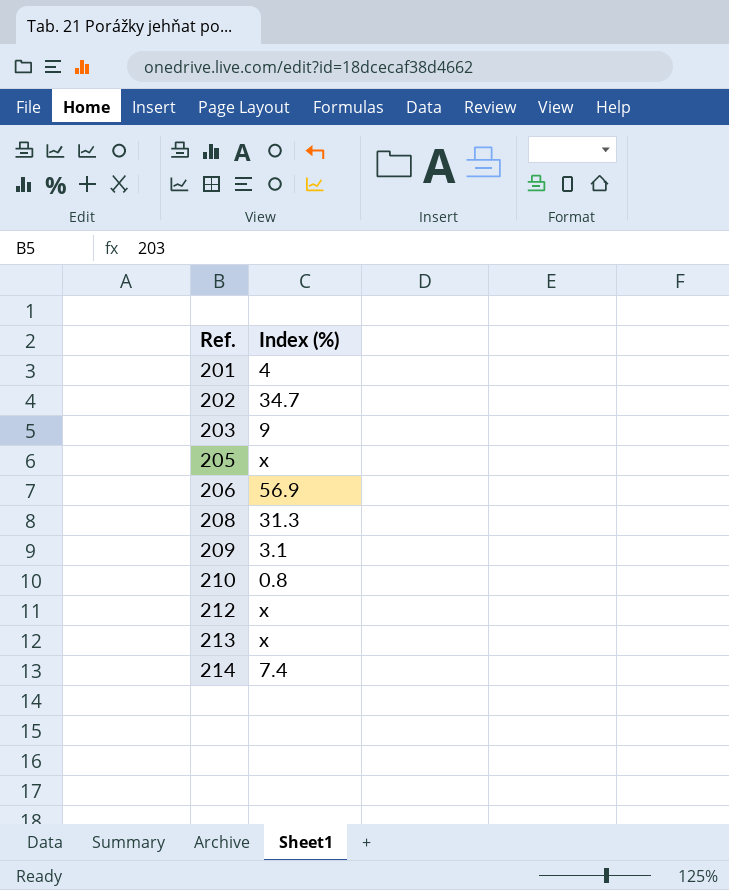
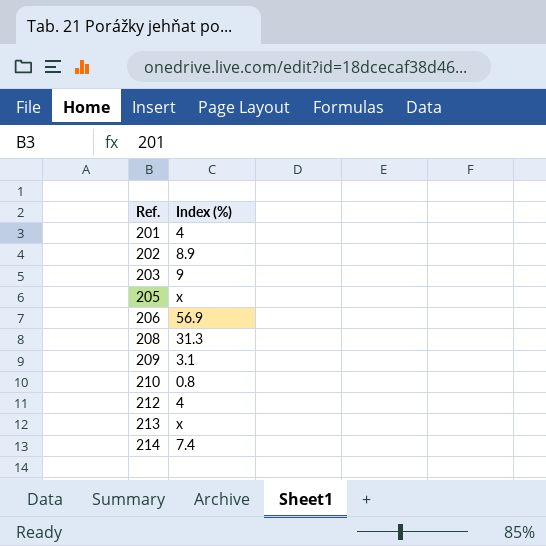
202 | Index (%): 34.7 -> 8.9
212 | Index (%): x -> 4

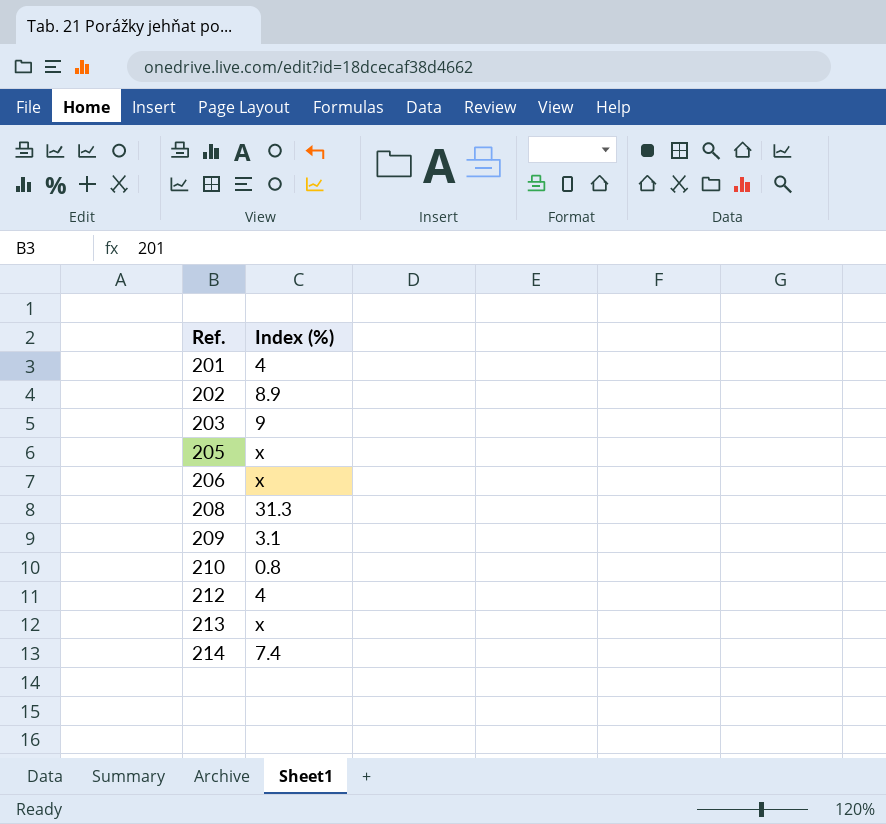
206 | Index (%): 56.9 -> x

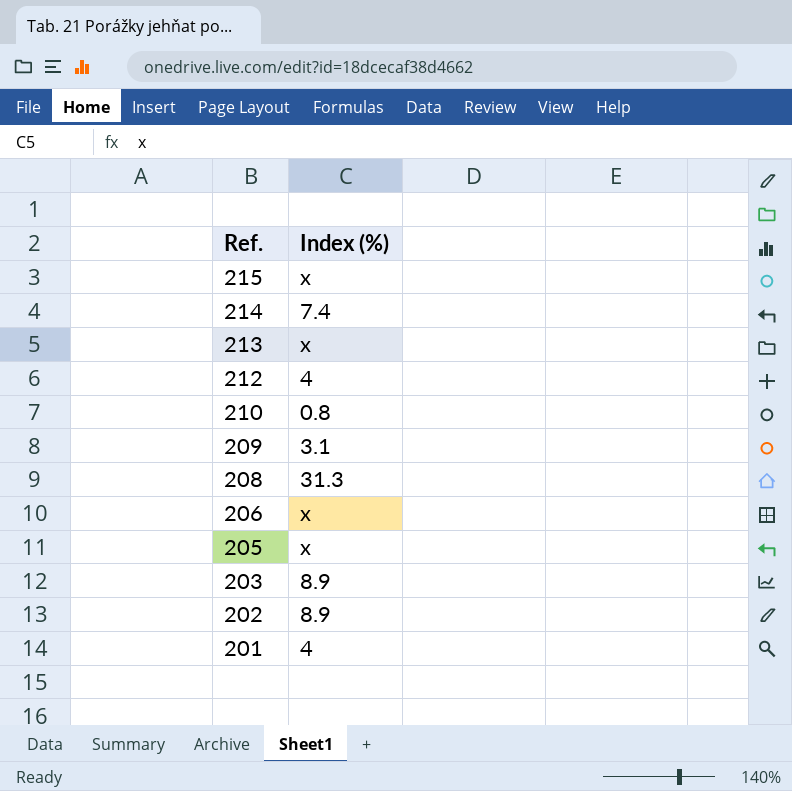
row order: Ref. ascending -> Ref. descending
row 215: none -> x
203 | Index (%): 9 -> 8.9

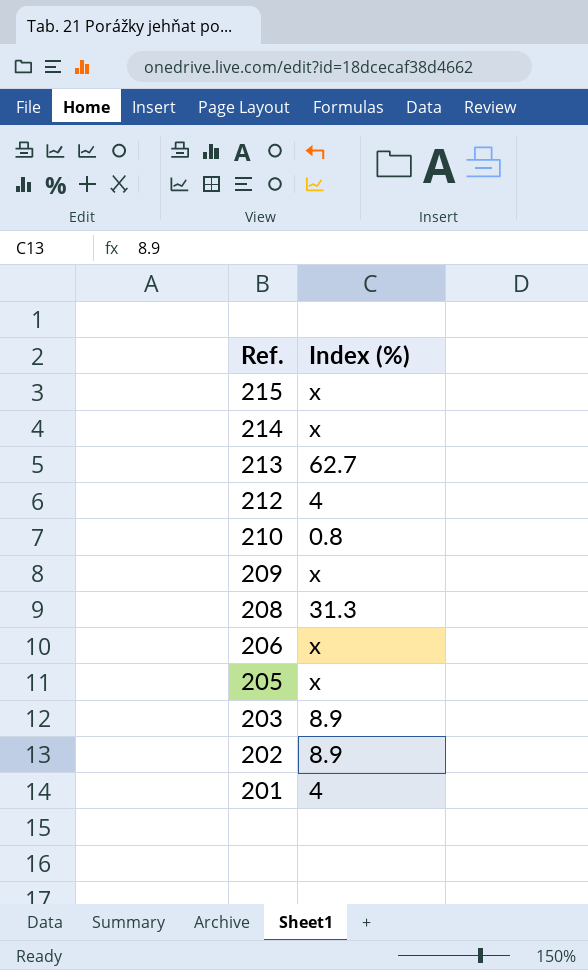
214 | Index (%): 7.4 -> x
213 | Index (%): x -> 62.7
209 | Index (%): 3.1 -> x

